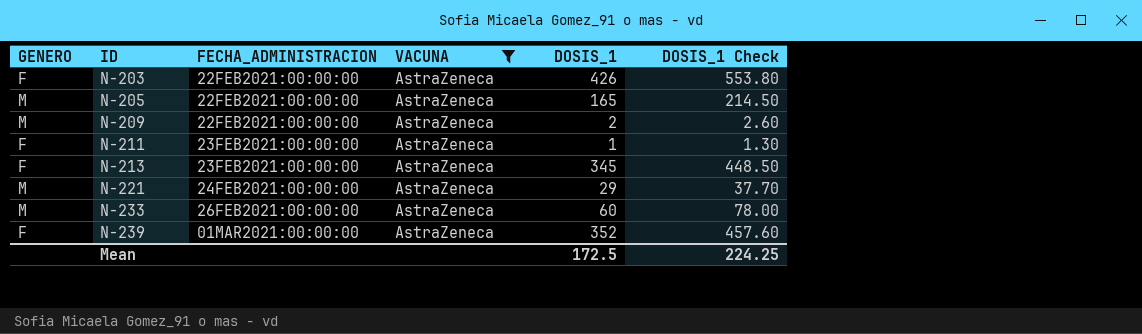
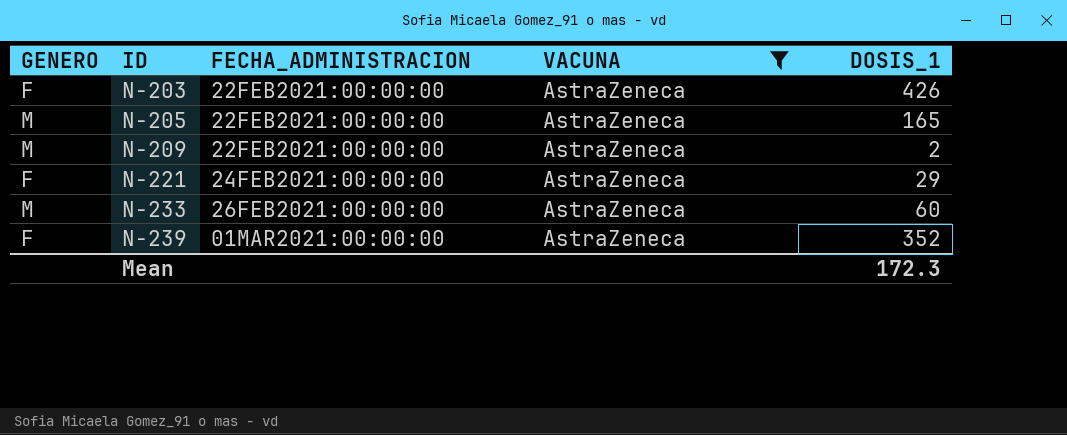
column DOSIS_1 Check | formula: [DOSIS_1] * 1.3 -> none
row N-211: F | 23FEB2021:00:00:00 | AstraZeneca | 1 | 1.30 -> none
row N-213: F | 23FEB2021:00:00:00 | AstraZeneca | 345 | 448.50 -> none
N-221 | GENERO: M -> F
Mean | DOSIS_1: 172.5 -> 172.3

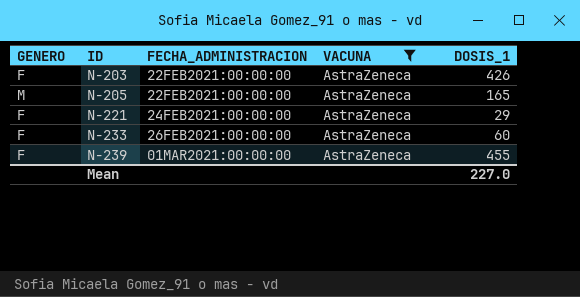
row N-209: M | 22FEB2021:00:00:00 | AstraZeneca | 2 -> none
N-233 | GENERO: M -> F
N-239 | DOSIS_1: 352 -> 455
Mean | DOSIS_1: 172.3 -> 227.0

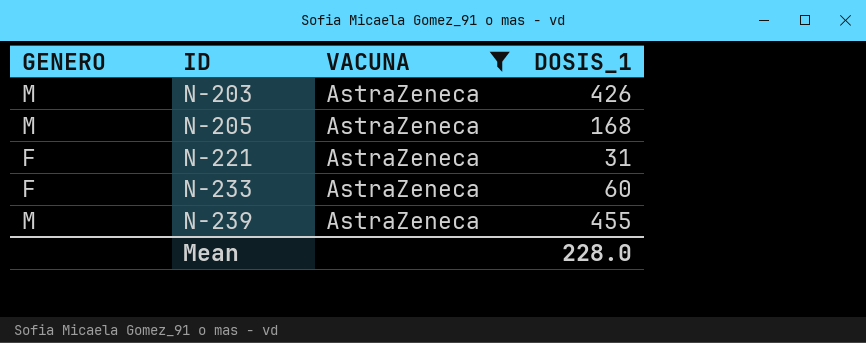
column FECHA_ADMINISTRACION | position: 3 -> none
N-203 | GENERO: F -> M
N-205 | DOSIS_1: 165 -> 168
N-221 | DOSIS_1: 29 -> 31
N-239 | GENERO: F -> M
Mean | DOSIS_1: 227.0 -> 228.0

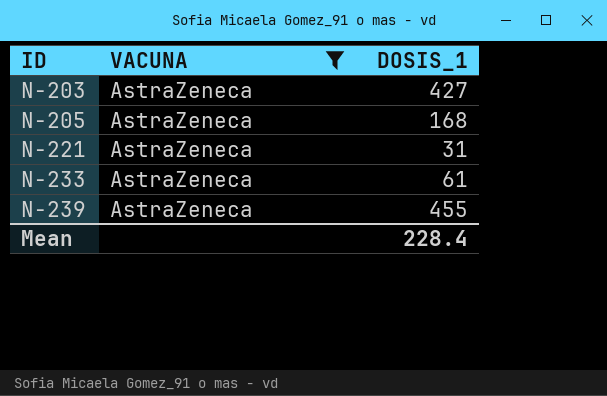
column GENERO | position: 1 -> none
N-203 | DOSIS_1: 426 -> 427
N-233 | DOSIS_1: 60 -> 61
Mean | DOSIS_1: 228.0 -> 228.4

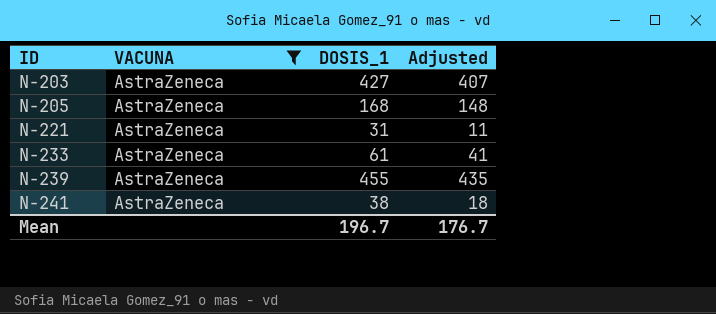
column Adjusted | formula: none -> [DOSIS_1] - 20
row N-241: none -> AstraZeneca | 38 | 18
Mean | DOSIS_1: 228.4 -> 196.7

